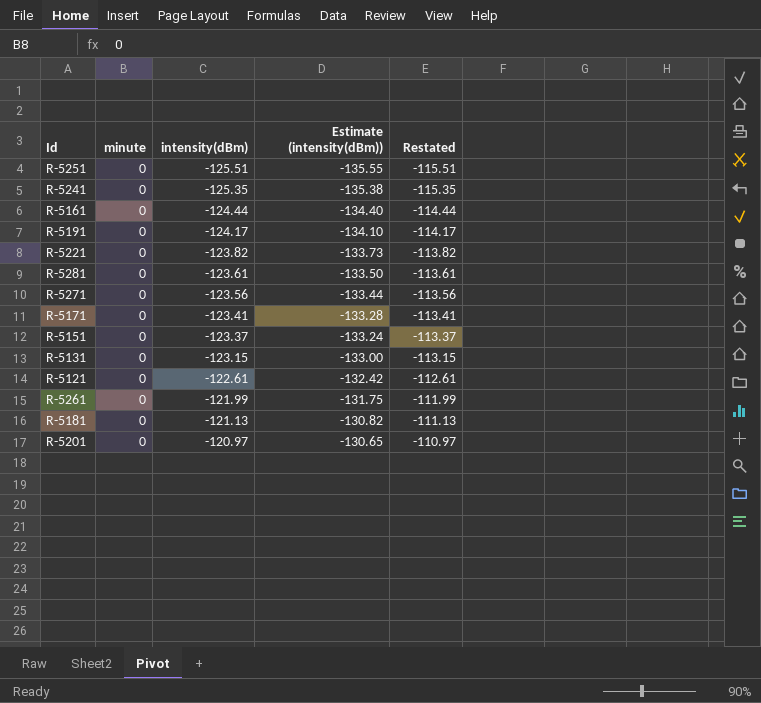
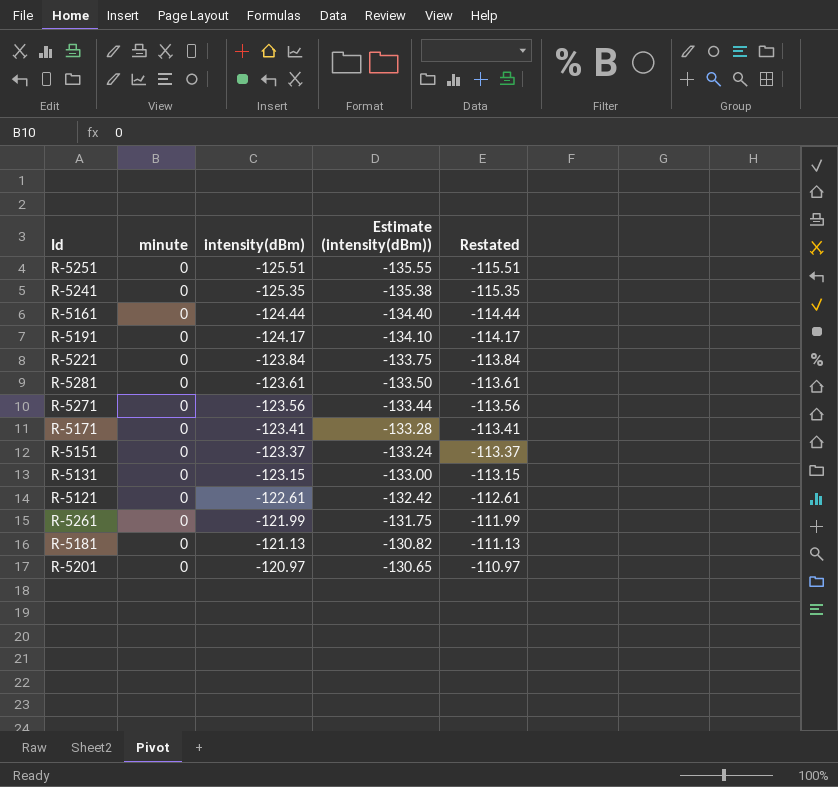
R-5221 | intensity(dBm): -123.82 -> -123.84
R-5221 | Estimate (intensity(dBm)): -133.73 -> -133.75
R-5221 | Restated: -113.82 -> -113.84

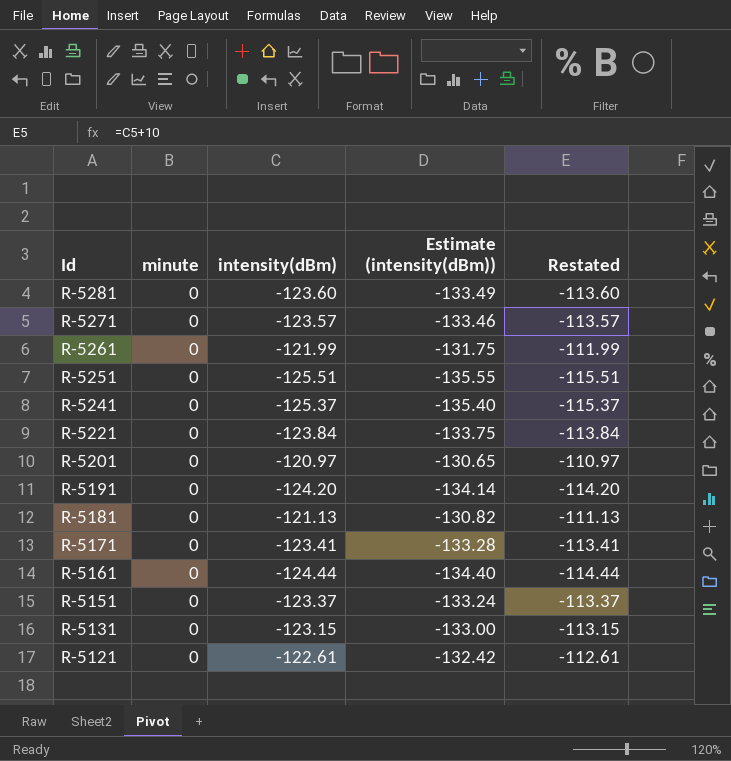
row order: intensity(dBm) ascending -> Id descending
R-5281 | intensity(dBm): -123.61 -> -123.60
R-5281 | Estimate (intensity(dBm)): -133.50 -> -133.49
R-5281 | Restated: -113.61 -> -113.60
R-5271 | intensity(dBm): -123.56 -> -123.57
R-5271 | Estimate (intensity(dBm)): -133.44 -> -133.46
R-5271 | Restated: -113.56 -> -113.57
R-5241 | intensity(dBm): -125.35 -> -125.37
R-5241 | Estimate (intensity(dBm)): -135.38 -> -135.40
R-5241 | Restated: -115.35 -> -115.37
R-5191 | intensity(dBm): -124.17 -> -124.20
R-5191 | Estimate (intensity(dBm)): -134.10 -> -134.14
R-5191 | Restated: -114.17 -> -114.20

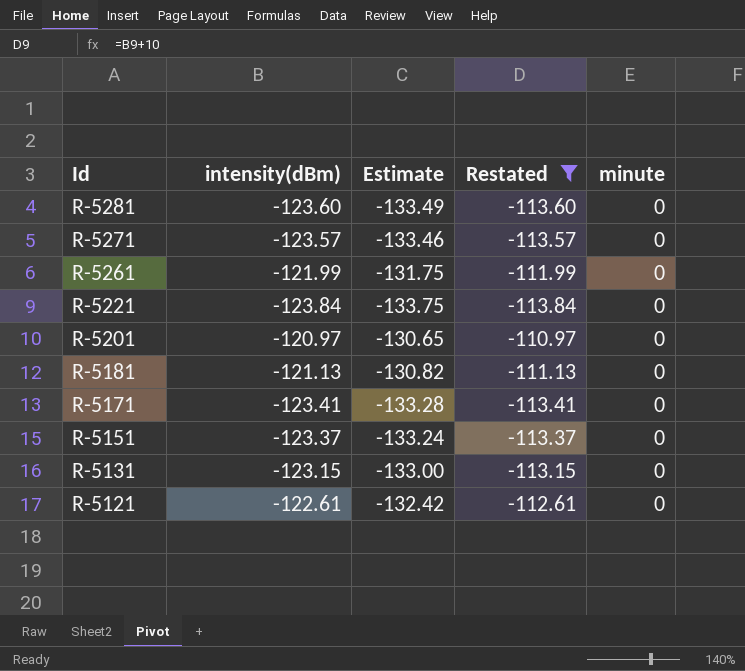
filter: none -> Restated >= -113.84
column name: Estimate (intensity(dBm)) -> Estimate
column minute | position: 2 -> 5

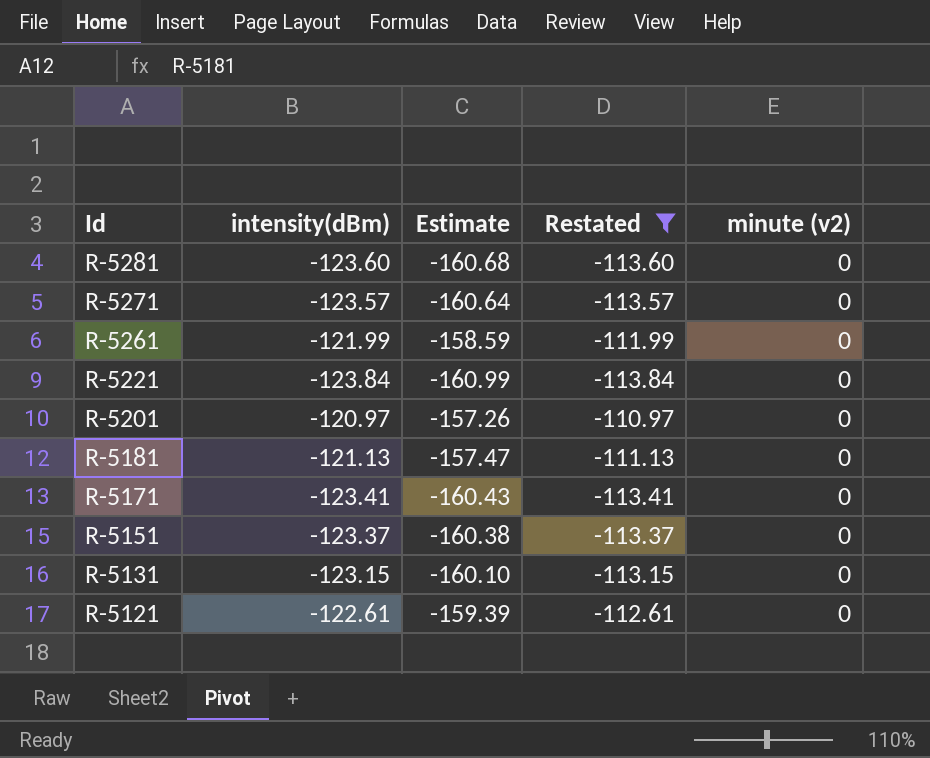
column Estimate | formula: [intensity(dBm)] * 1.08 -> [intensity(dBm)] * 1.3
column name: minute -> minute (v2)

